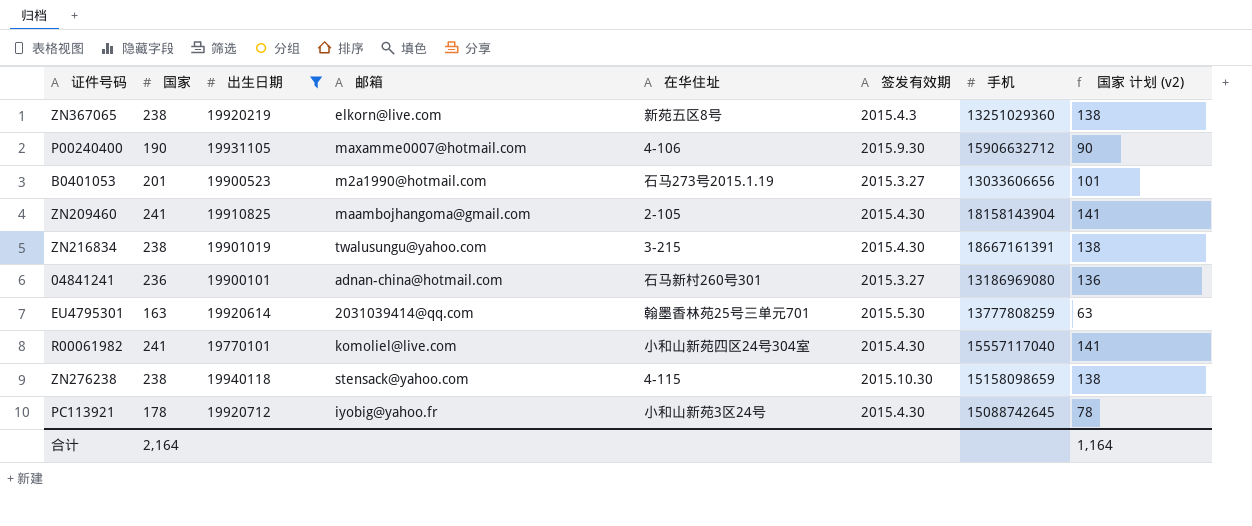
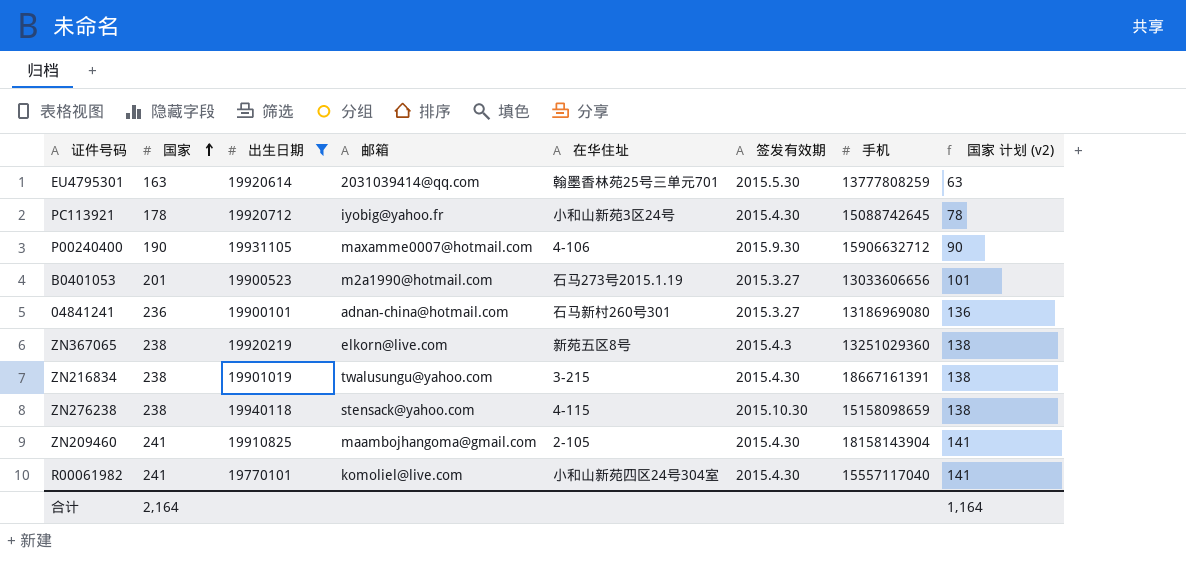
row order: none -> 国家 ascending

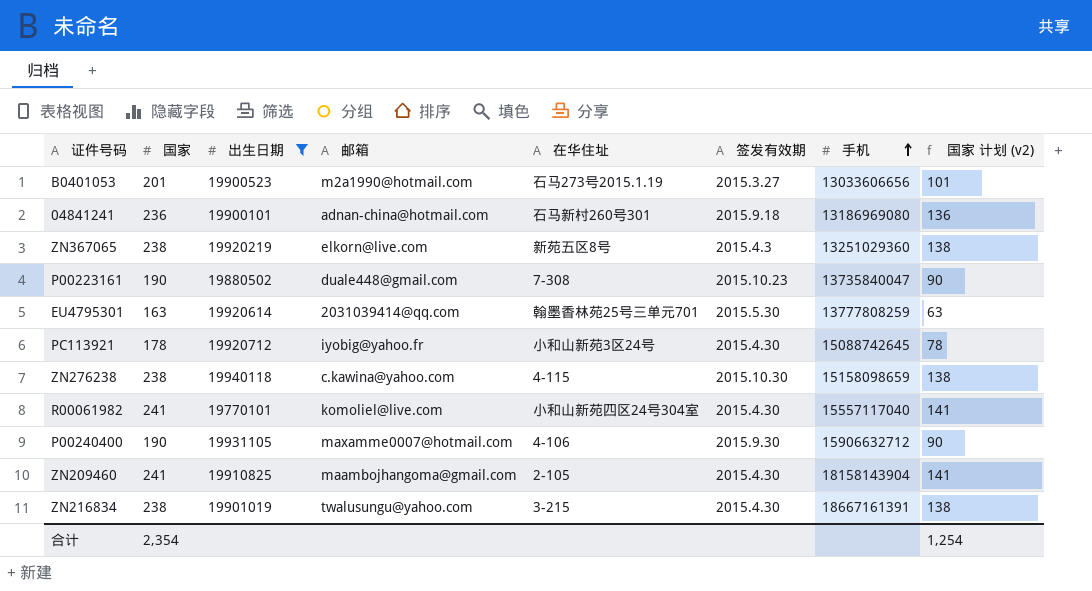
row order: 国家 ascending -> 手机 ascending
04841241 | 签发有效期: 2015.3.27 -> 2015.9.18
row P00223161: none -> 190 | 19880502 | duale448@gmail.com | 7-308 | 2015.10.23 | 13735840047 | 90
ZN276238 | 邮箱: stensack@yahoo.com -> c.kawina@yahoo.com
合计 | 国家: 2,164 -> 2,354
合计 | 国家 计划 (v2): 1,164 -> 1,254

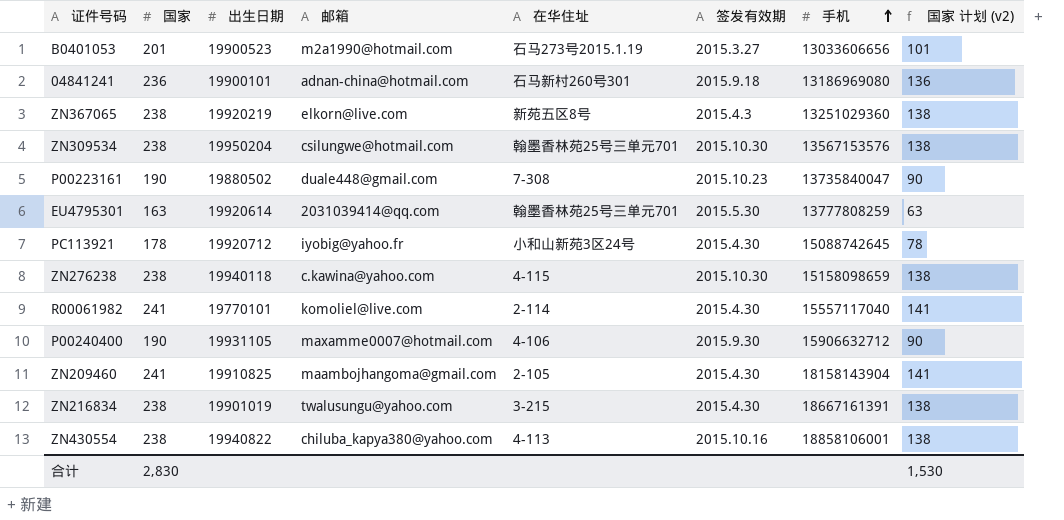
filter: 出生日期 <= 19940118 -> none
R00061982 | 在华住址: 小和山新苑四区24号304室 -> 2-114
合计 | 国家: 2,354 -> 2,830
合计 | 国家 计划 (v2): 1,254 -> 1,530

